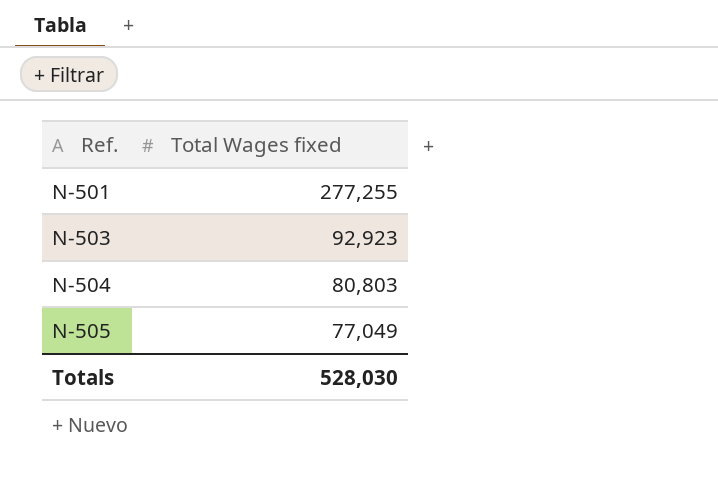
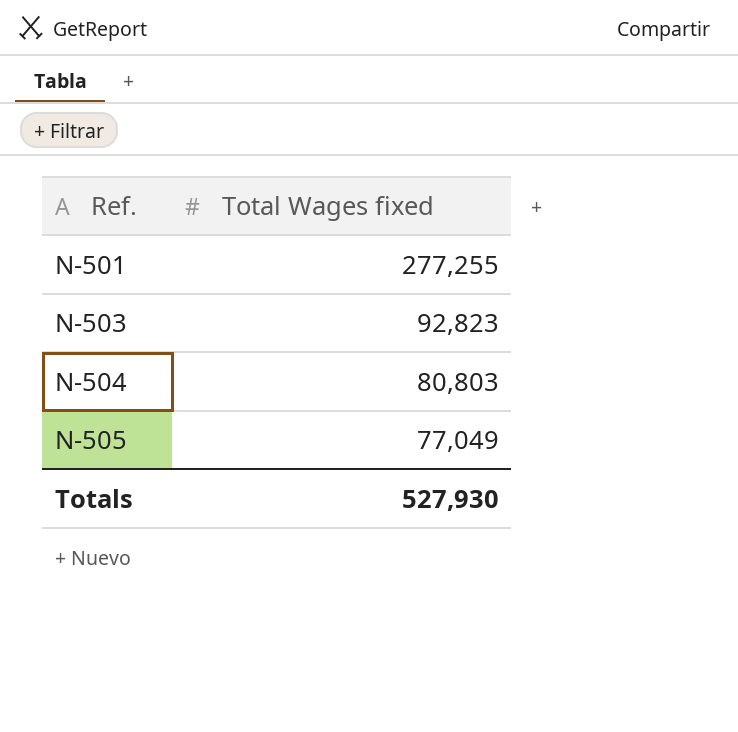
N-503 | Total Wages fixed: 92,923 -> 92,823
Totals | Total Wages fixed: 528,030 -> 527,930

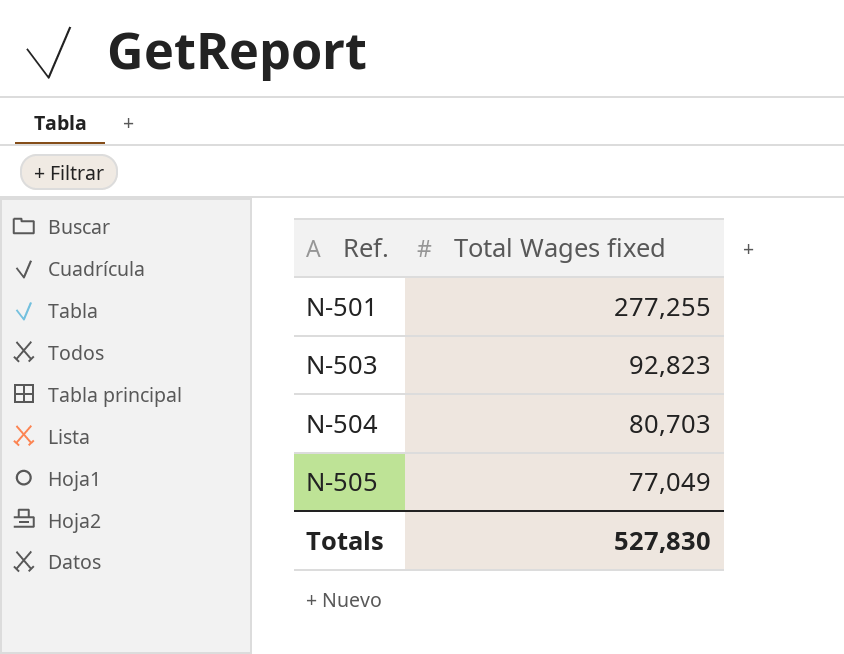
N-504 | Total Wages fixed: 80,803 -> 80,703
Totals | Total Wages fixed: 527,930 -> 527,830

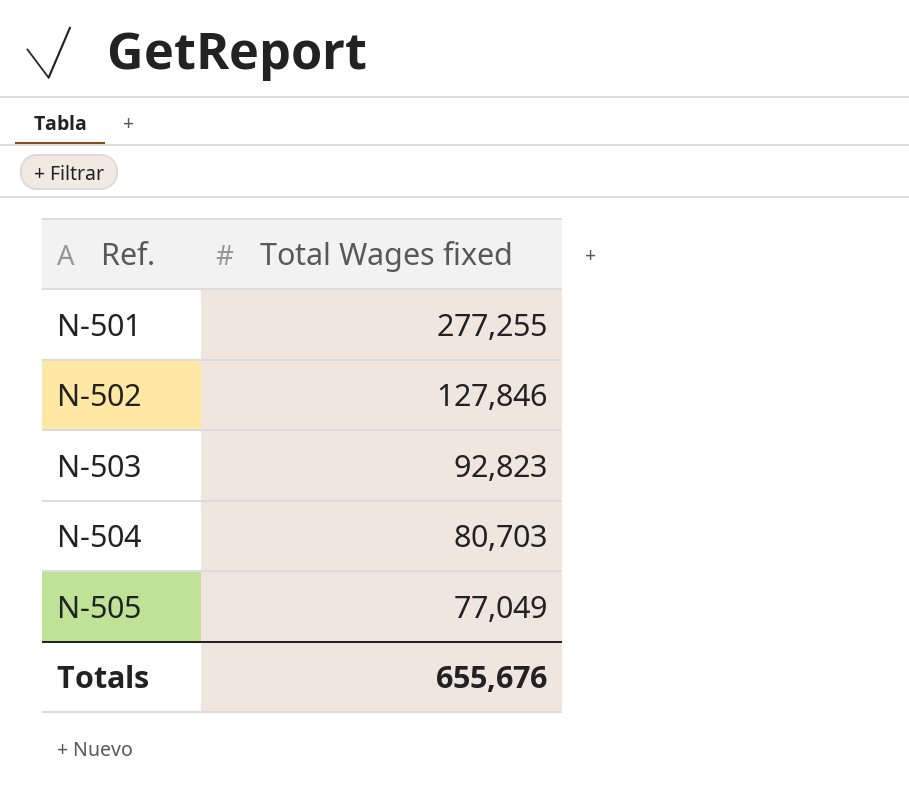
row N-502: none -> 127,846
Totals | Total Wages fixed: 527,830 -> 655,676

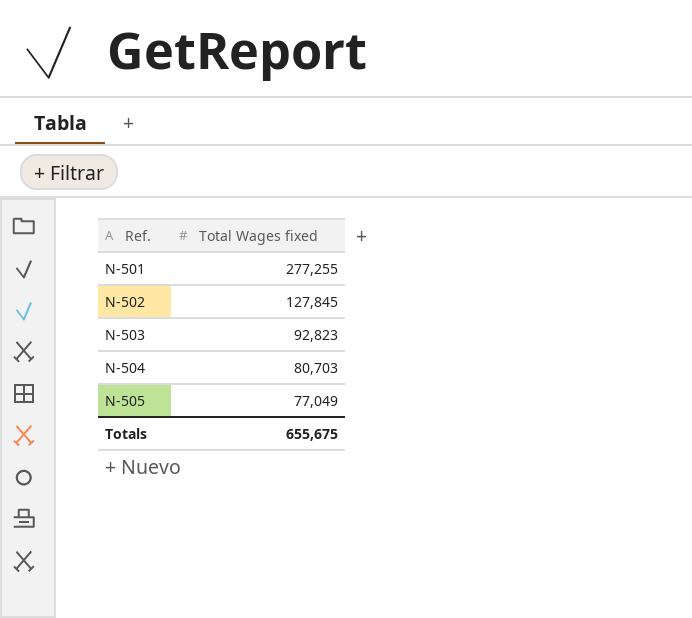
N-502 | Total Wages fixed: 127,846 -> 127,845
Totals | Total Wages fixed: 655,676 -> 655,675

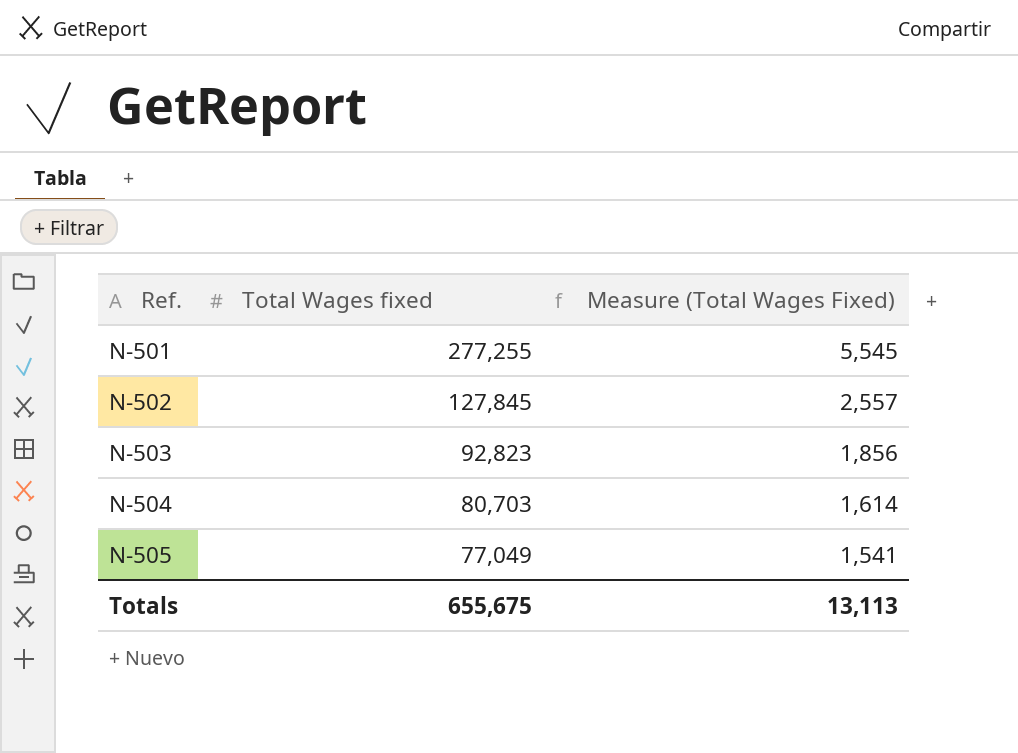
column Measure (Total Wages Fixed) | formula: none -> [Total Wages fixed] * 0.02

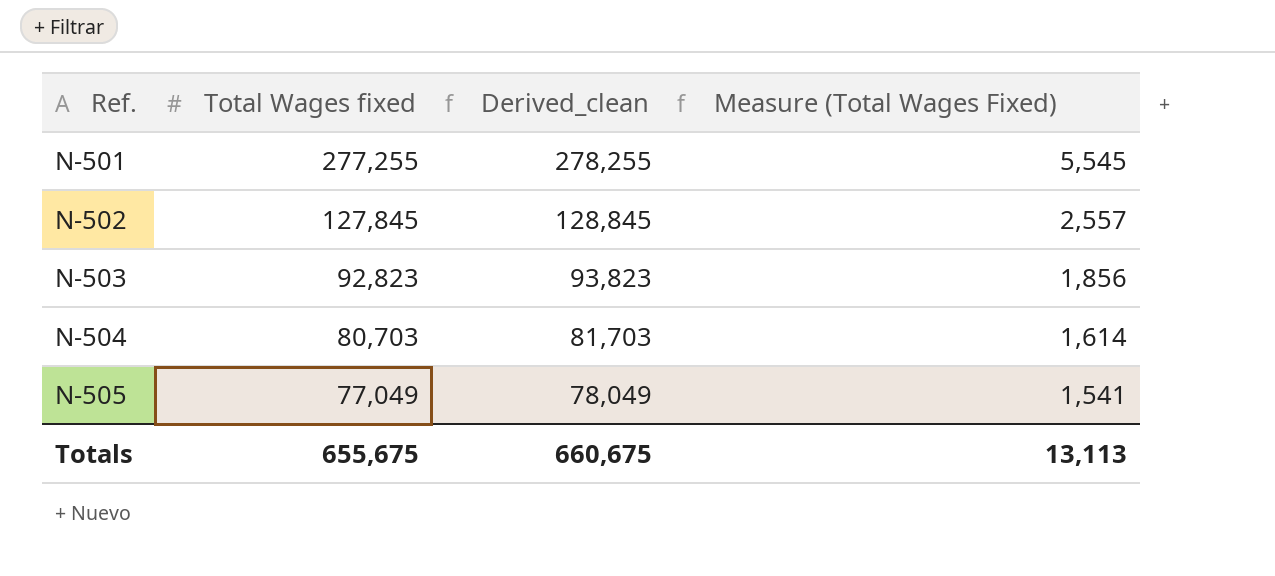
column Derived_clean | formula: none -> [Total Wages fixed] + 1000

